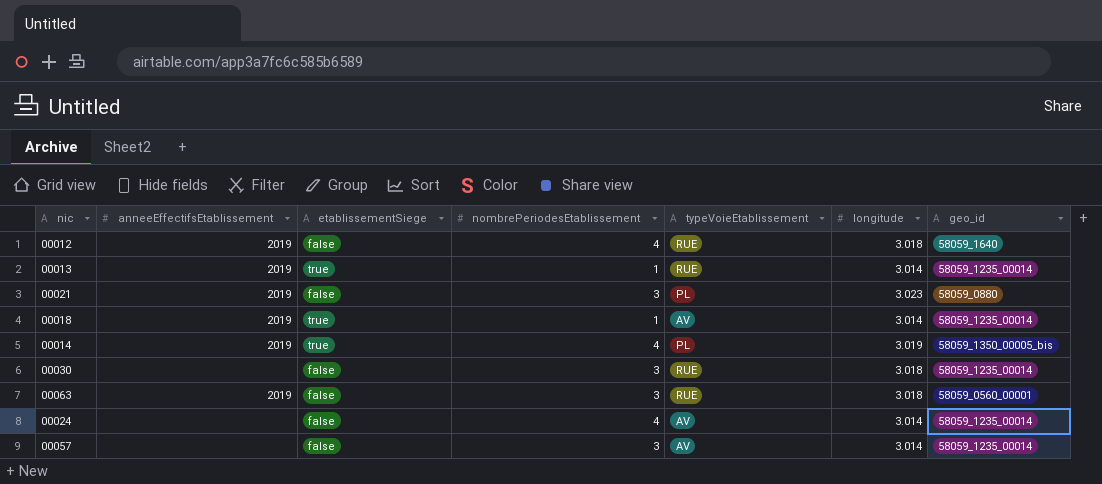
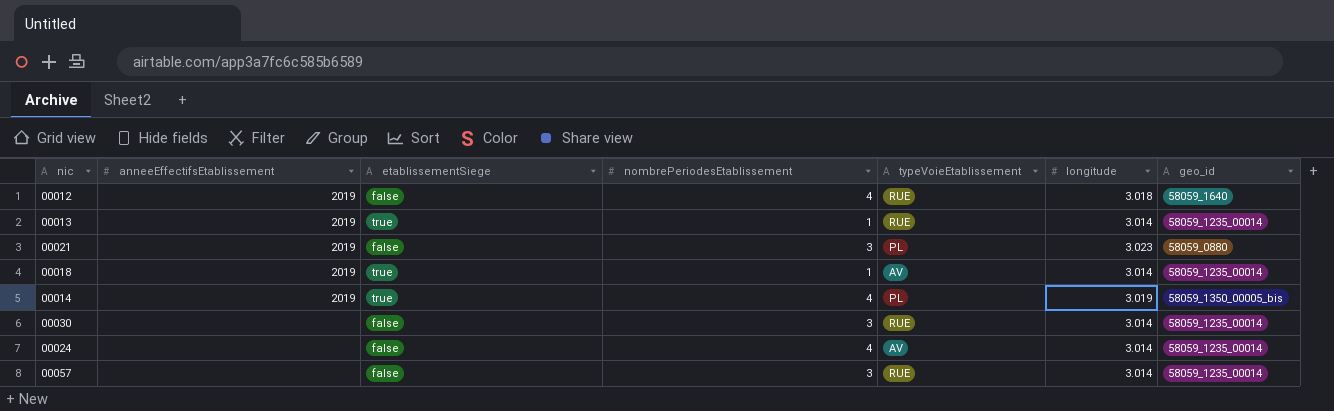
row 00063: 2019 | false | 3 | RUE | 3.018 | 58059_0560_00001 -> none
00030 | longitude: 3.018 -> 3.014
00057 | typeVoieEtablissement: AV -> RUE

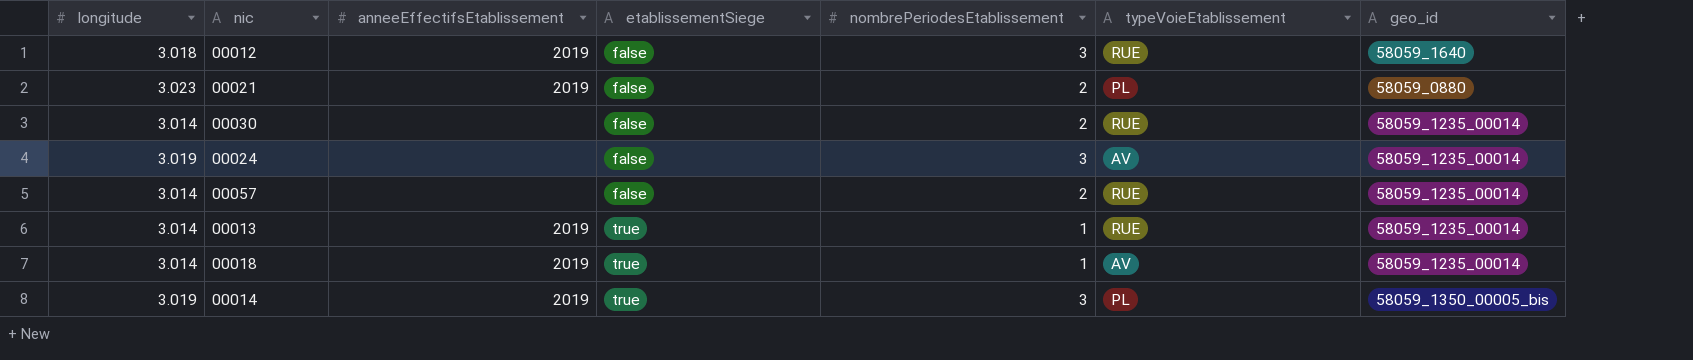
row order: none -> etablissementSiege ascending
column longitude | position: 6 -> 1
00012 | nombrePeriodesEtablissement: 4 -> 3
00021 | nombrePeriodesEtablissement: 3 -> 2
00030 | nombrePeriodesEtablissement: 3 -> 2
00024 | longitude: 3.014 -> 3.019
00024 | nombrePeriodesEtablissement: 4 -> 3
00057 | nombrePeriodesEtablissement: 3 -> 2
00014 | nombrePeriodesEtablissement: 4 -> 3

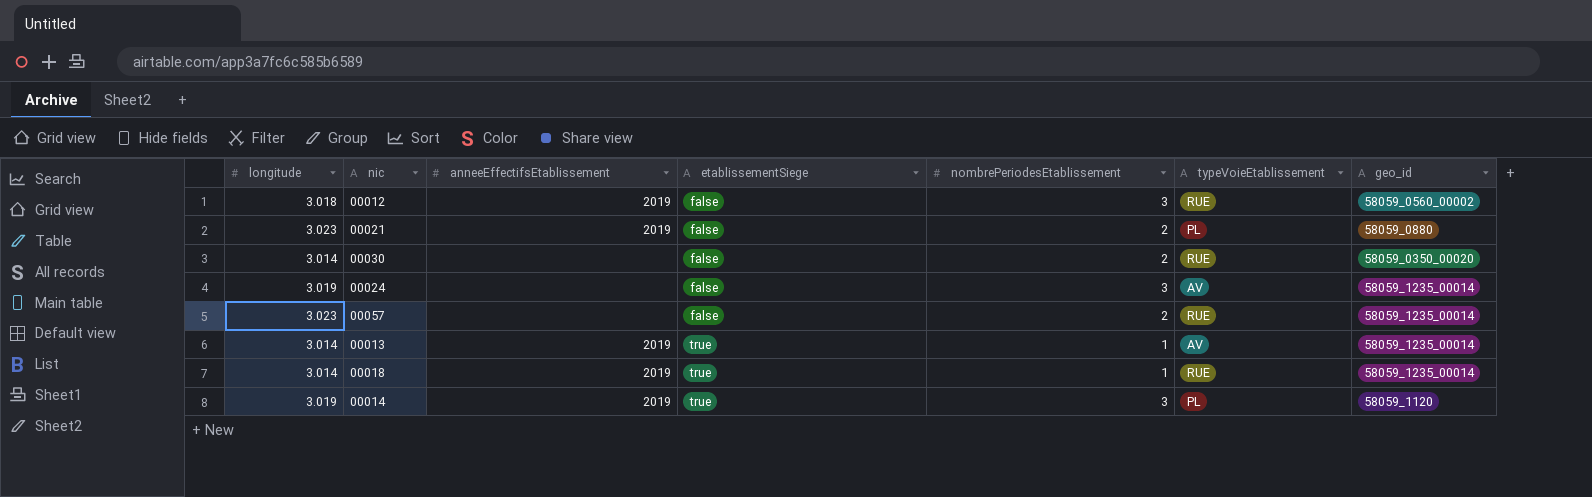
00012 | geo_id: 58059_1640 -> 58059_0560_00002
00030 | geo_id: 58059_1235_00014 -> 58059_0350_00020
00057 | longitude: 3.014 -> 3.023
00013 | typeVoieEtablissement: RUE -> AV
00018 | typeVoieEtablissement: AV -> RUE
00014 | geo_id: 58059_1350_00005_bis -> 58059_1120

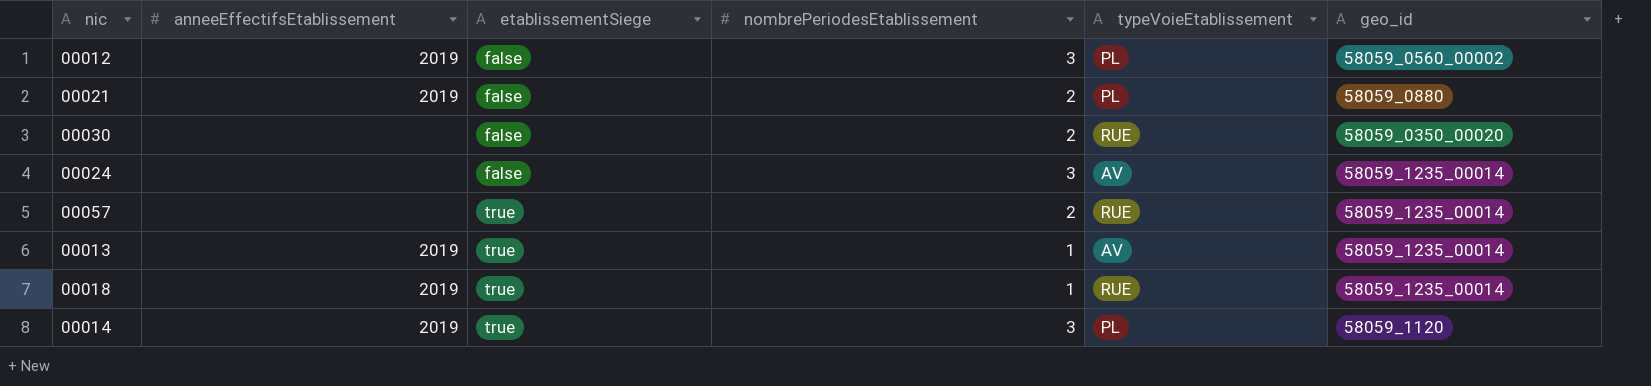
column longitude | position: 1 -> none
00012 | typeVoieEtablissement: RUE -> PL
00057 | etablissementSiege: false -> true

